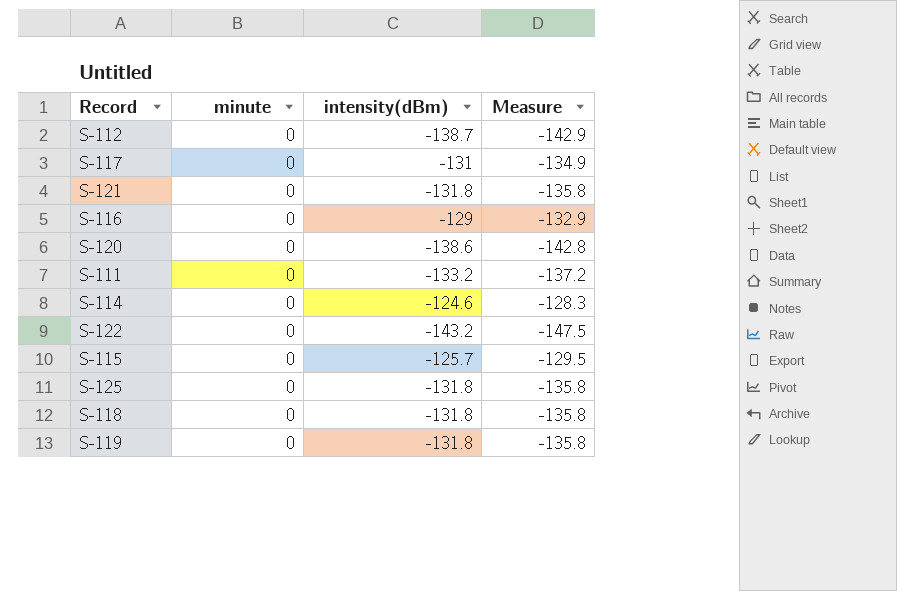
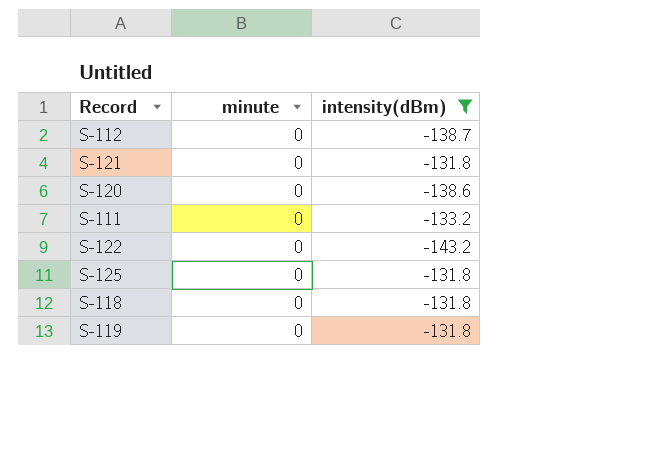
filter: none -> intensity(dBm) <= -131.8
column Measure | formula: [intensity(dBm)] * 1.03 -> none

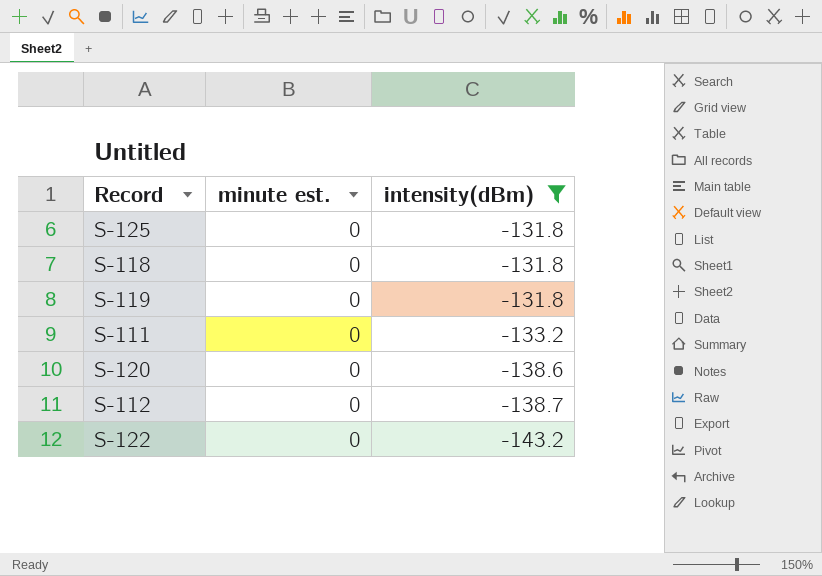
row order: none -> intensity(dBm) descending
column name: minute -> minute est.
row S-121: 0 | -131.8 -> none

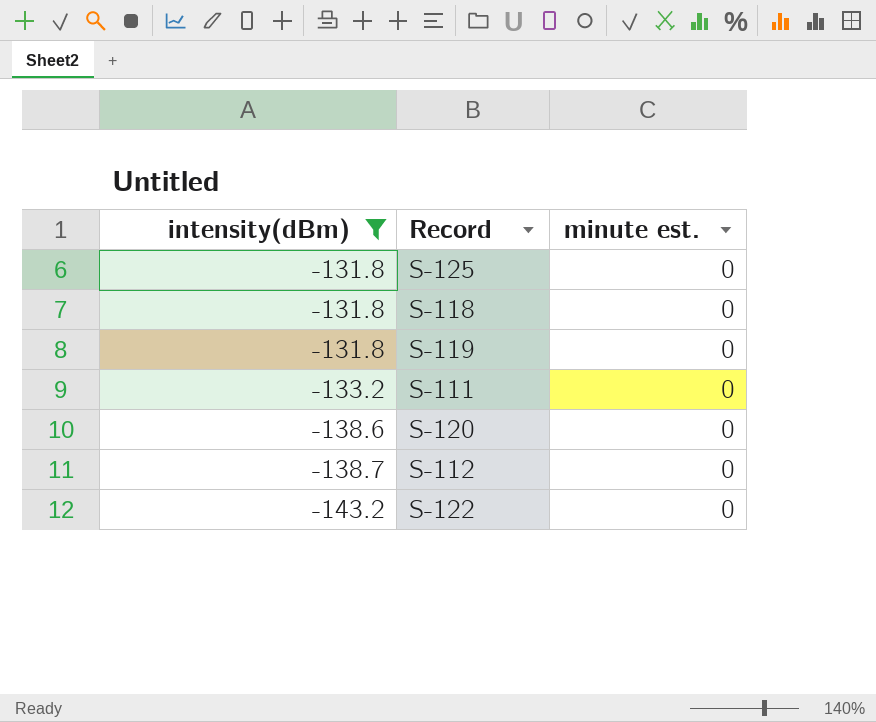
column intensity(dBm) | position: 3 -> 1

